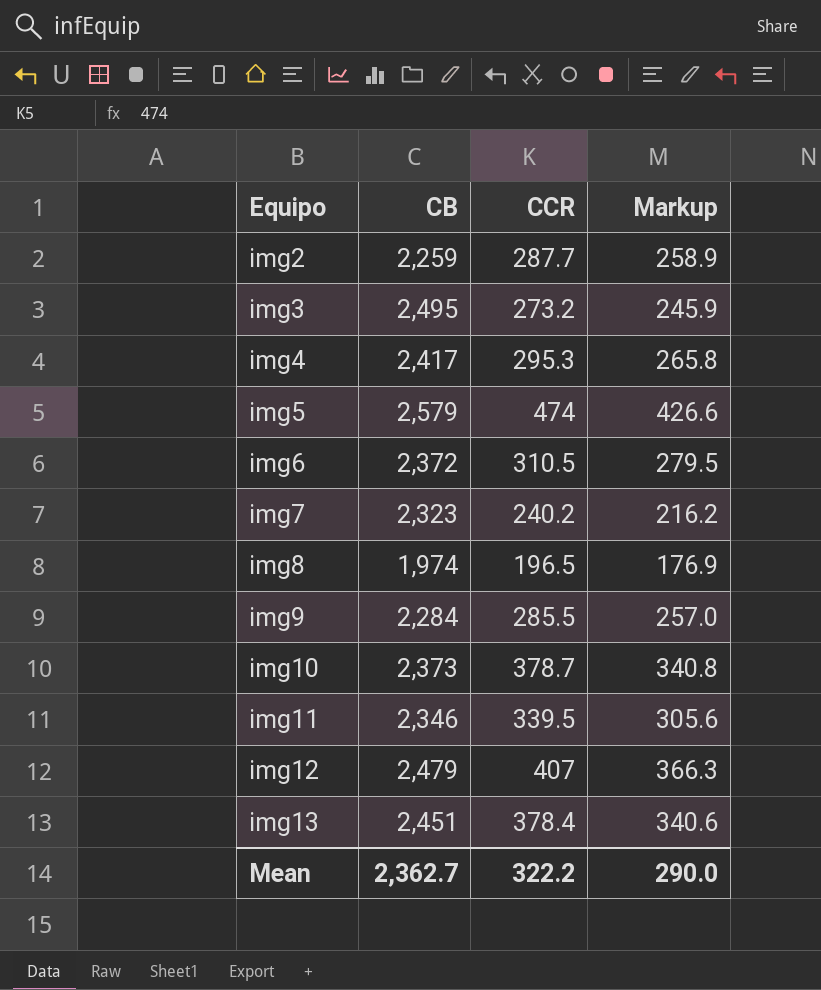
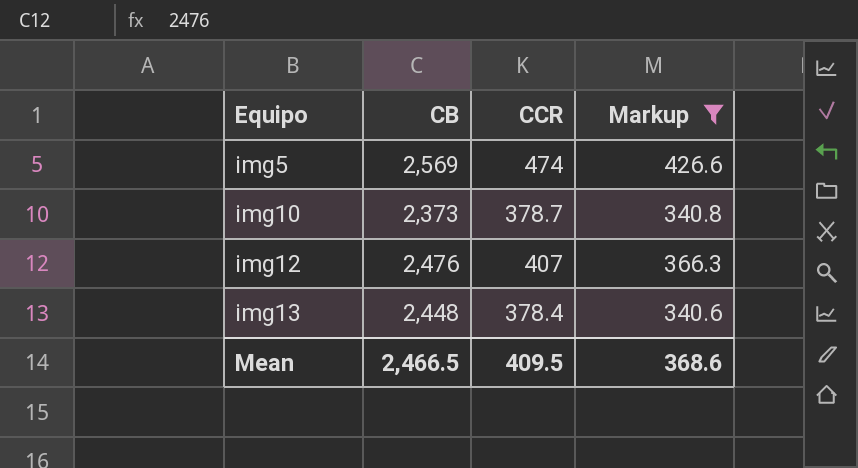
filter: none -> Markup >= 340.6
img5 | CB: 2,579 -> 2,569
img12 | CB: 2,479 -> 2,476
img13 | CB: 2,451 -> 2,448
Mean | CB: 2,362.7 -> 2,466.5
Mean | CCR: 322.2 -> 409.5
Mean | Markup: 290.0 -> 368.6

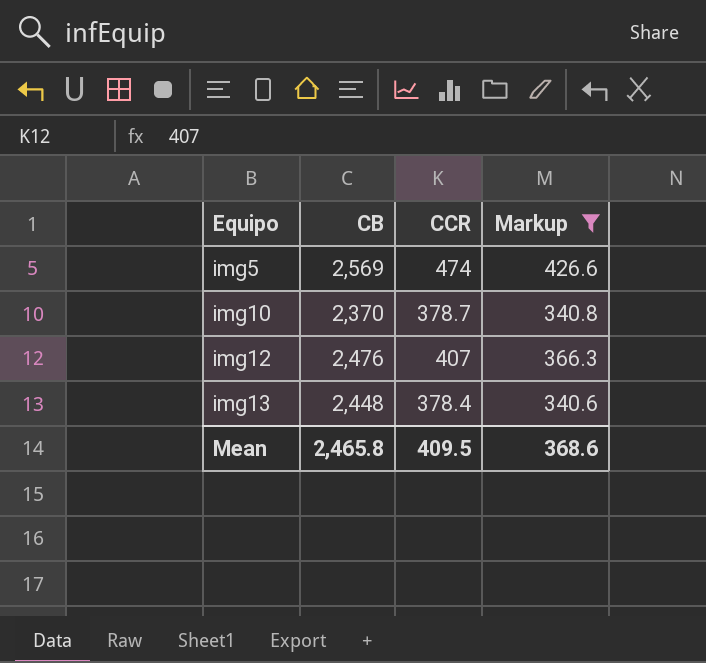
img10 | CB: 2,373 -> 2,370
Mean | CB: 2,466.5 -> 2,465.8

